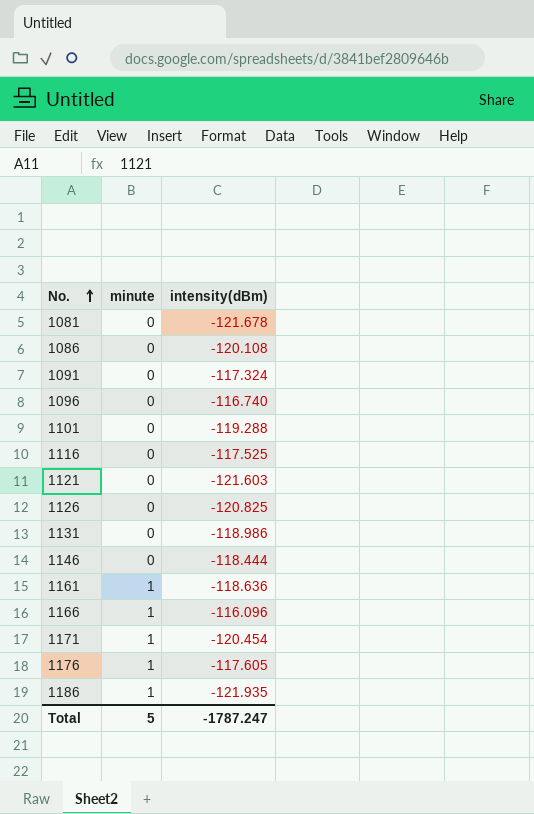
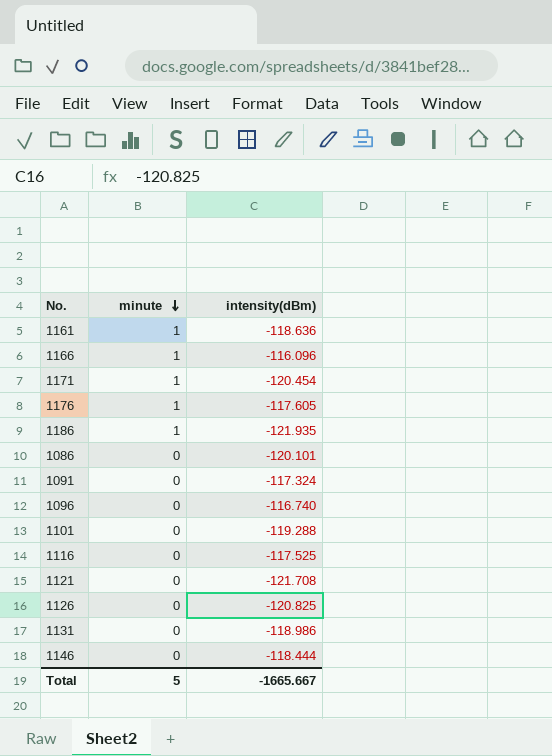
row order: No. ascending -> minute descending
row 1081: 0 | -121.678 -> none
1086 | intensity(dBm): -120.108 -> -120.101
1121 | intensity(dBm): -121.603 -> -121.708
Total | intensity(dBm): -1787.247 -> -1665.667

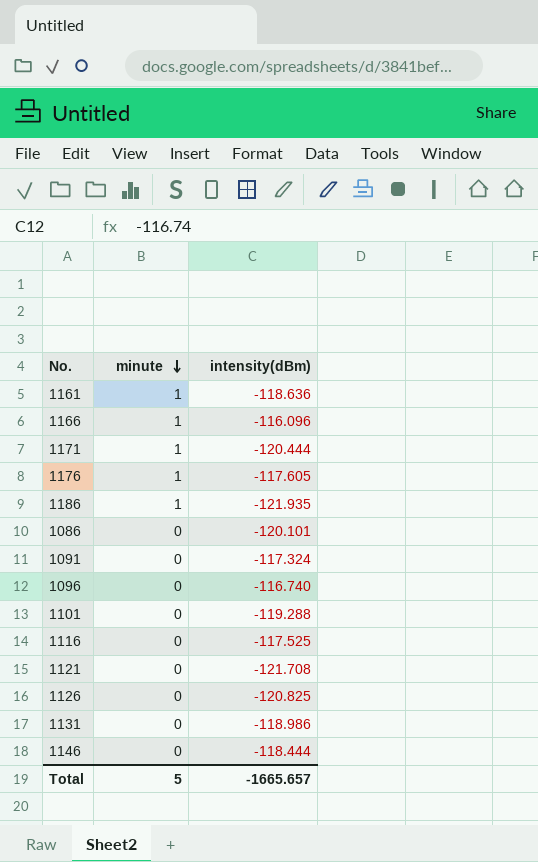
1171 | intensity(dBm): -120.454 -> -120.444
Total | intensity(dBm): -1665.667 -> -1665.657

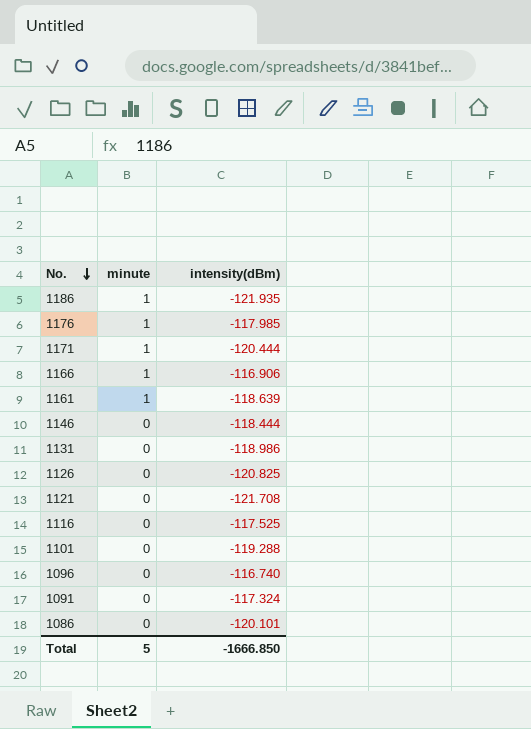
row order: minute descending -> No. descending
1176 | intensity(dBm): -117.605 -> -117.985
1166 | intensity(dBm): -116.096 -> -116.906
1161 | intensity(dBm): -118.636 -> -118.639
Total | intensity(dBm): -1665.657 -> -1666.850

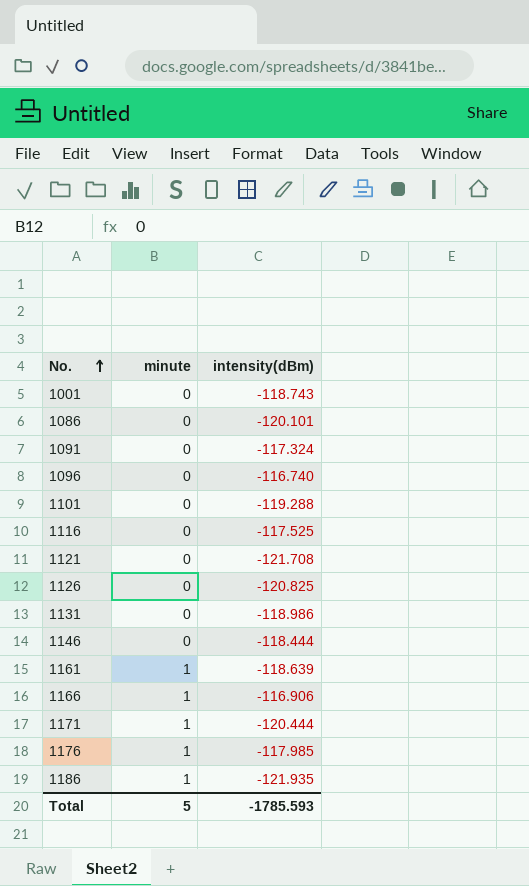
row order: No. descending -> No. ascending
row 1001: none -> 0 | -118.743
Total | intensity(dBm): -1666.850 -> -1785.593

